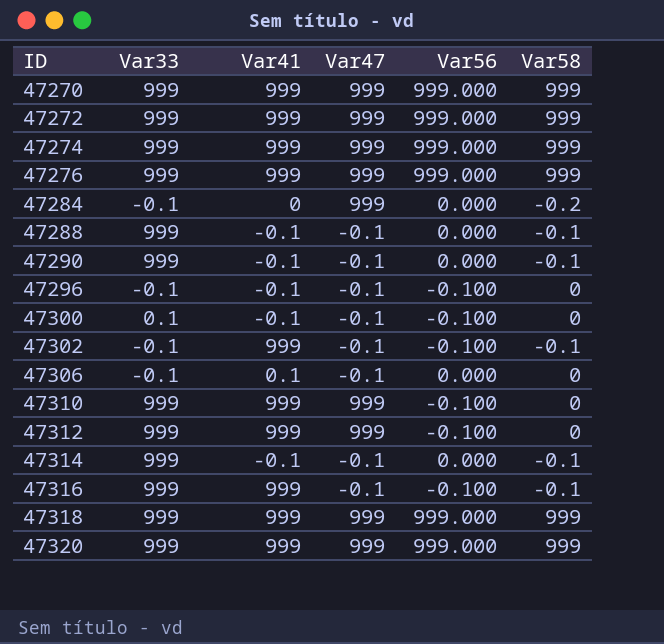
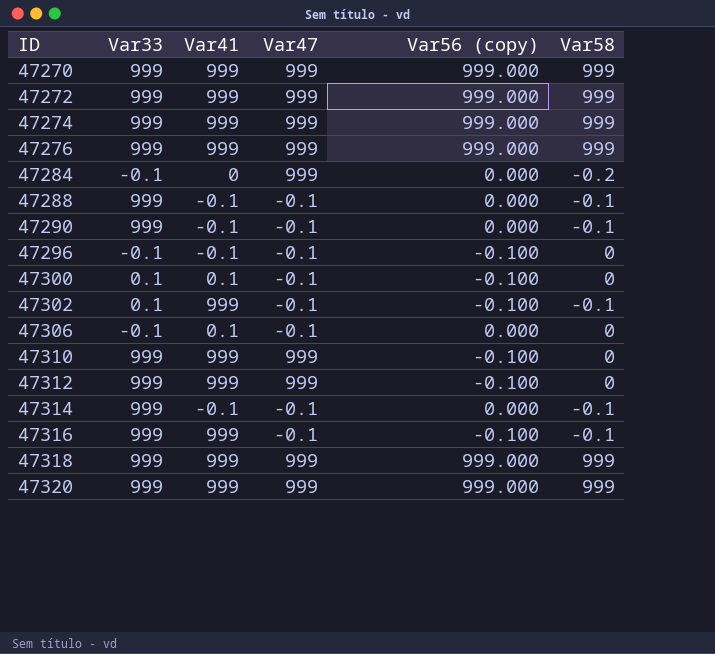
column name: Var56 -> Var56 (copy)
47300 | Var41: -0.1 -> 0.1
47302 | Var33: -0.1 -> 0.1

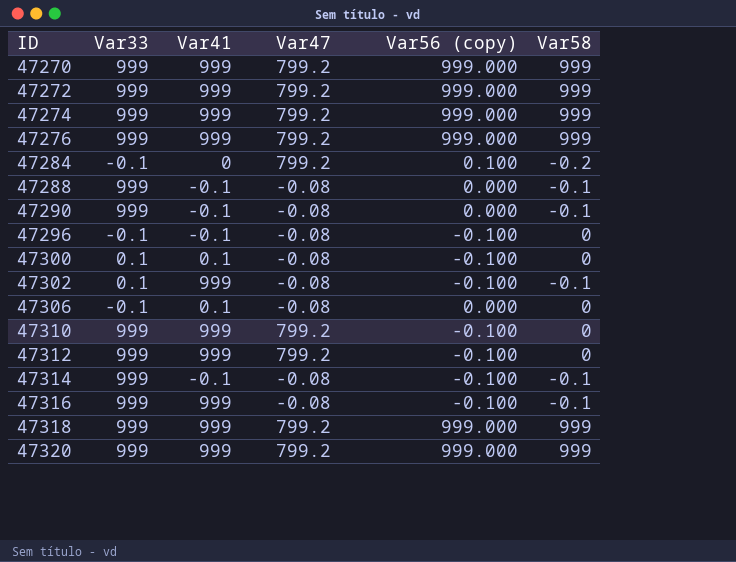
47270 | Var47: 999 -> 799.2
47272 | Var47: 999 -> 799.2
47274 | Var47: 999 -> 799.2
47276 | Var47: 999 -> 799.2
47284 | Var47: 999 -> 799.2
47284 | Var56 (copy): 0.000 -> 0.100
47288 | Var47: -0.1 -> -0.08
47290 | Var47: -0.1 -> -0.08
47296 | Var47: -0.1 -> -0.08
47300 | Var47: -0.1 -> -0.08
47302 | Var47: -0.1 -> -0.08
47306 | Var47: -0.1 -> -0.08
47310 | Var47: 999 -> 799.2
47312 | Var47: 999 -> 799.2
47314 | Var47: -0.1 -> -0.08
47314 | Var56 (copy): 0.000 -> -0.100
47316 | Var47: -0.1 -> -0.08
47318 | Var47: 999 -> 799.2
47320 | Var47: 999 -> 799.2

